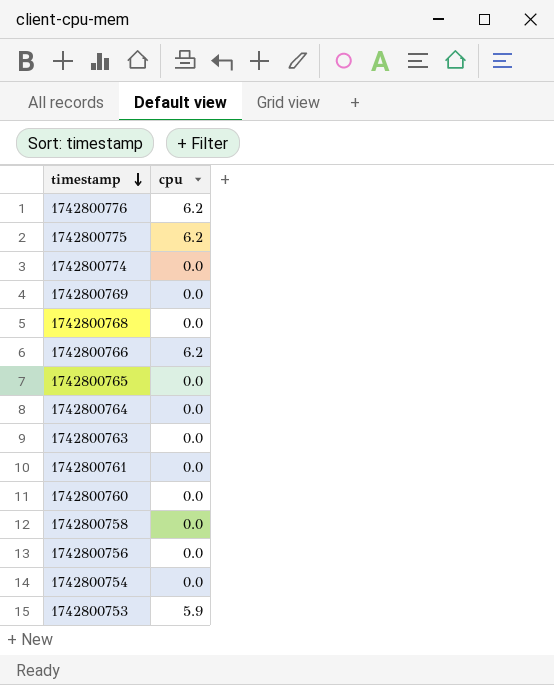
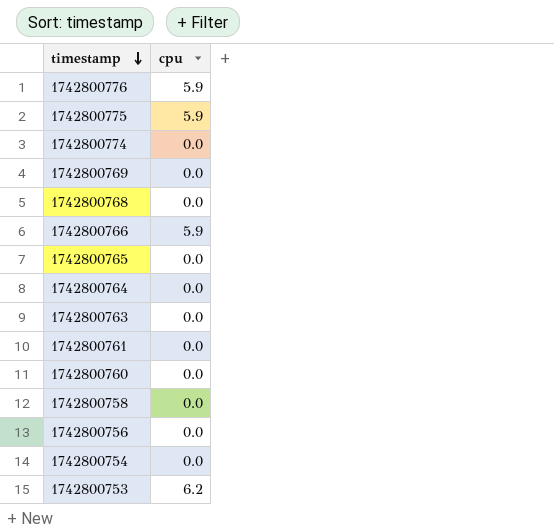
1742800776 | cpu: 6.2 -> 5.9
1742800775 | cpu: 6.2 -> 5.9
1742800766 | cpu: 6.2 -> 5.9
1742800753 | cpu: 5.9 -> 6.2

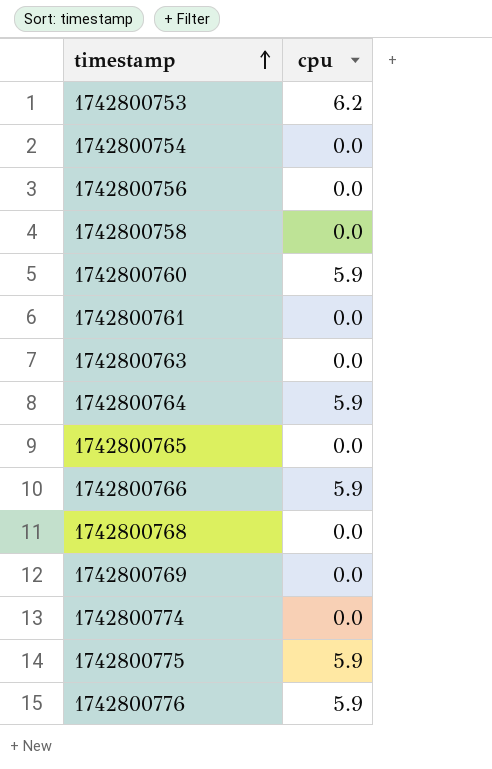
row order: timestamp descending -> timestamp ascending
1742800760 | cpu: 0.0 -> 5.9
1742800764 | cpu: 0.0 -> 5.9

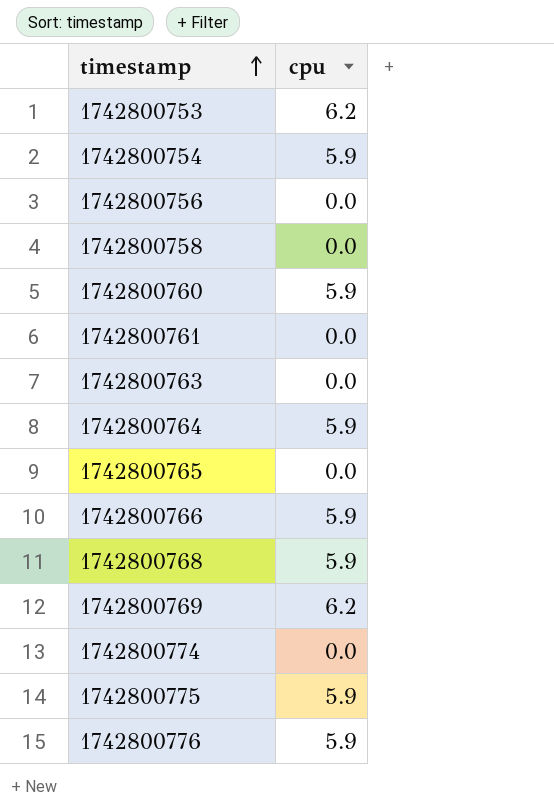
1742800754 | cpu: 0.0 -> 5.9
1742800768 | cpu: 0.0 -> 5.9
1742800769 | cpu: 0.0 -> 6.2

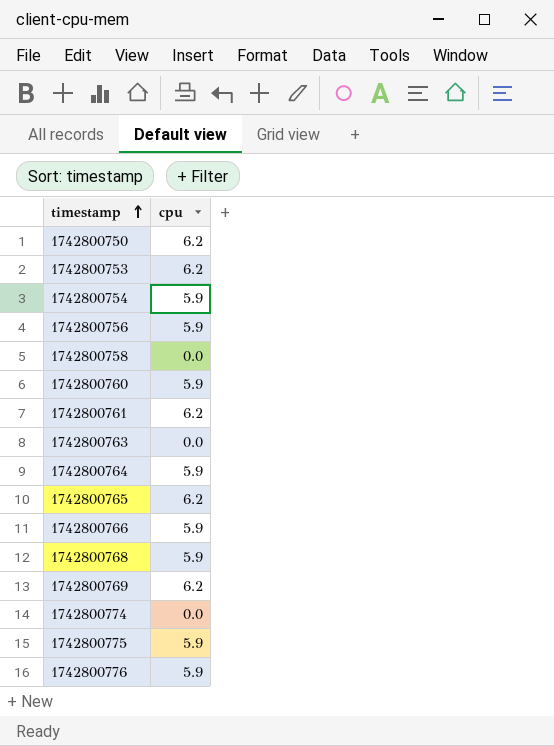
row 1742800750: none -> 6.2
1742800756 | cpu: 0.0 -> 5.9
1742800761 | cpu: 0.0 -> 6.2
1742800765 | cpu: 0.0 -> 6.2

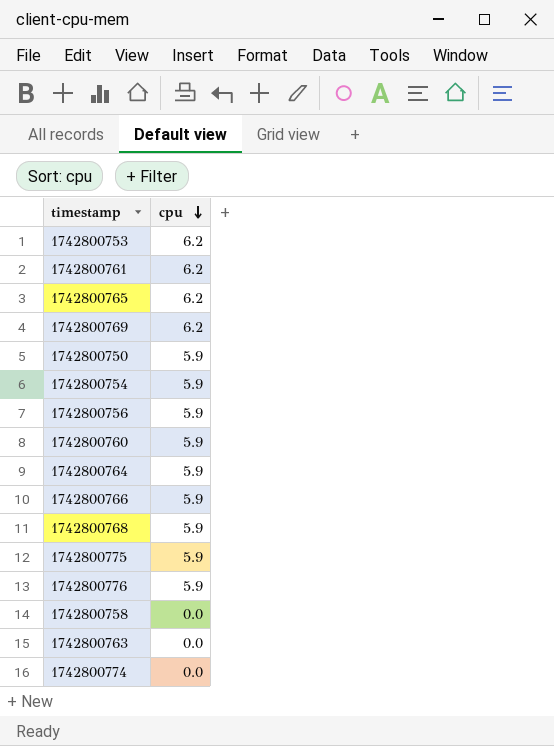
row order: timestamp ascending -> cpu descending
1742800750 | cpu: 6.2 -> 5.9

